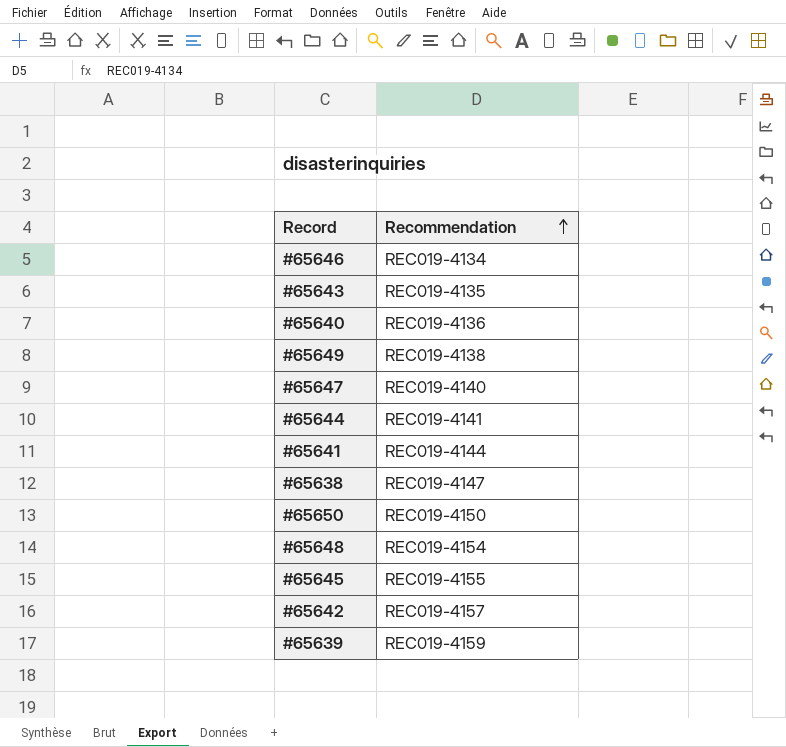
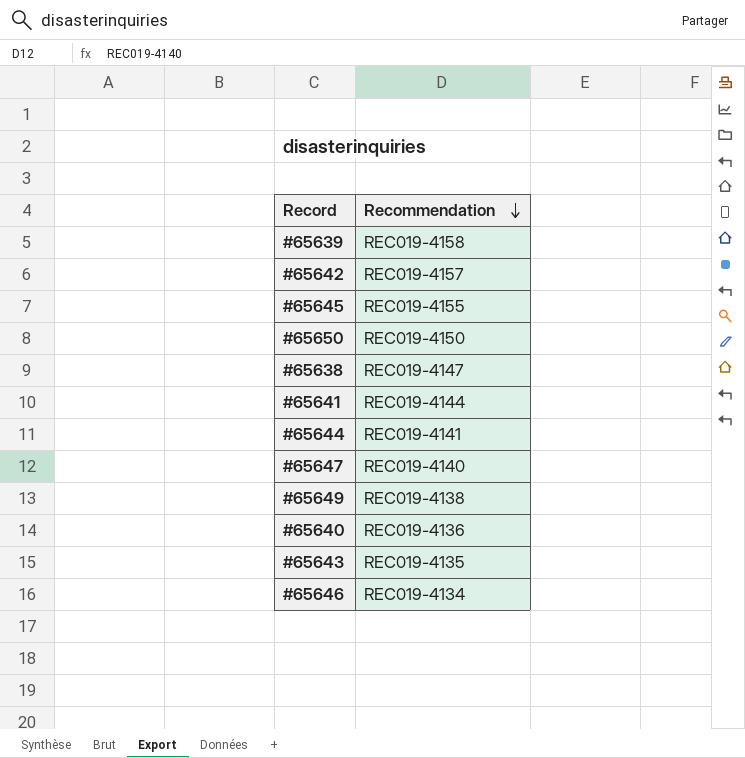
row order: Recommendation ascending -> Recommendation descending
row #65648: REC019-4154 -> none
#65639 | Recommendation: REC019-4159 -> REC019-4158

